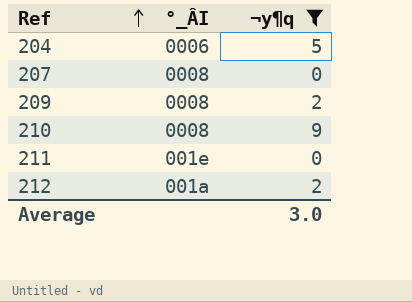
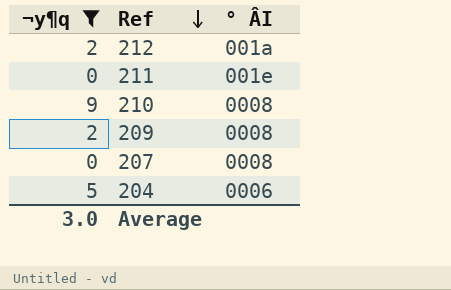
row order: Ref ascending -> Ref descending
column ¬y¶q | position: 3 -> 1
column name: °_ÂI -> ° ÂI

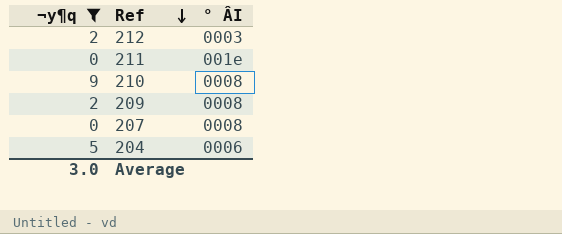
212 | ° ÂI: 001a -> 0003

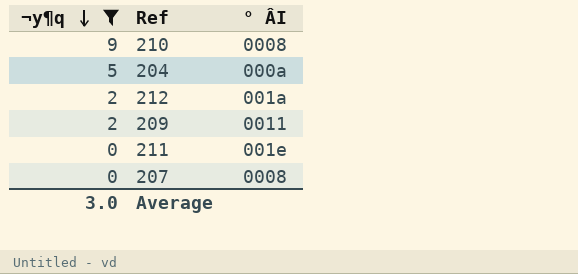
row order: Ref descending -> ¬y¶q descending
204 | ° ÂI: 0006 -> 000a
212 | ° ÂI: 0003 -> 001a
209 | ° ÂI: 0008 -> 0011

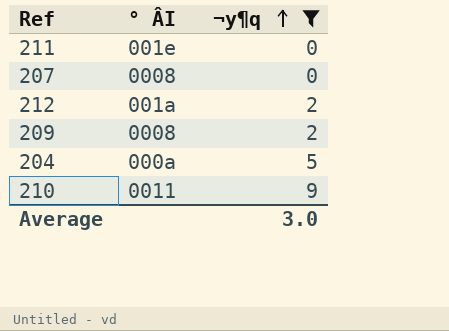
row order: ¬y¶q descending -> ¬y¶q ascending
column ¬y¶q | position: 1 -> 3
209 | ° ÂI: 0011 -> 0008
210 | ° ÂI: 0008 -> 0011

